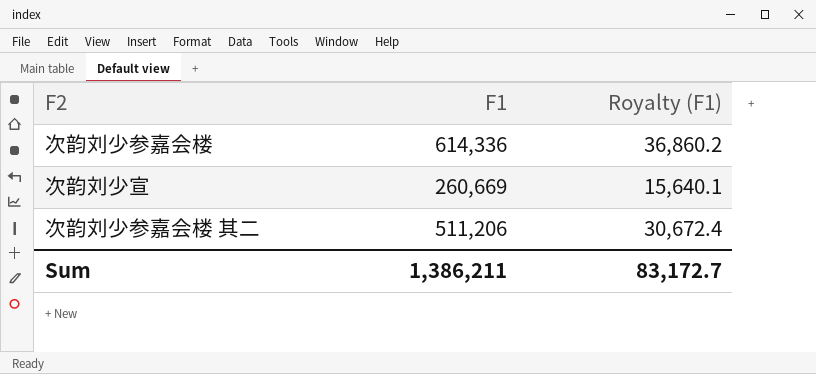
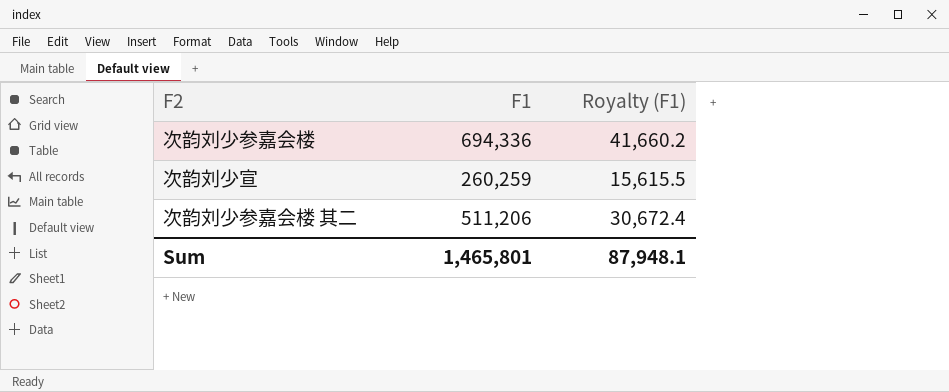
次韵刘少参嘉会楼 | F1: 614,336 -> 694,336
次韵刘少参嘉会楼 | Royalty (F1): 36,860.2 -> 41,660.2
次韵刘少宣 | F1: 260,669 -> 260,259
次韵刘少宣 | Royalty (F1): 15,640.1 -> 15,615.5
Sum | F1: 1,386,211 -> 1,465,801
Sum | Royalty (F1): 83,172.7 -> 87,948.1

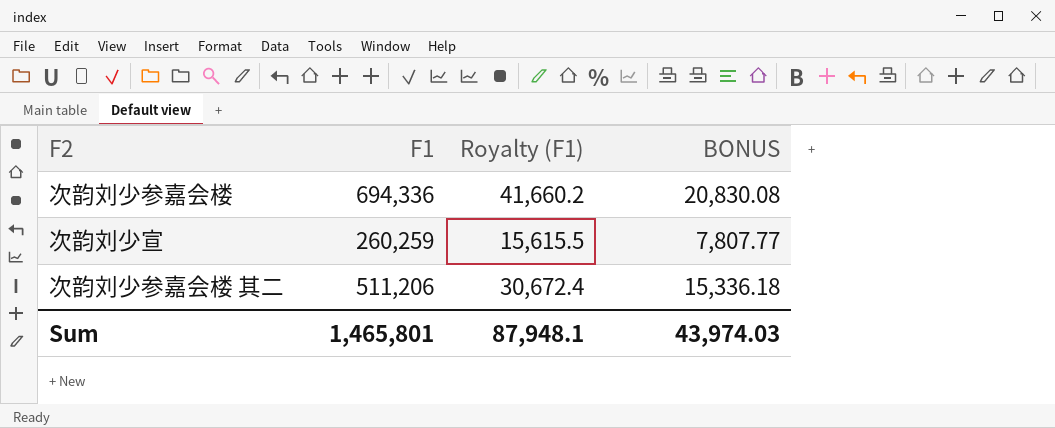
column BONUS | formula: none -> [F1] * 0.03

